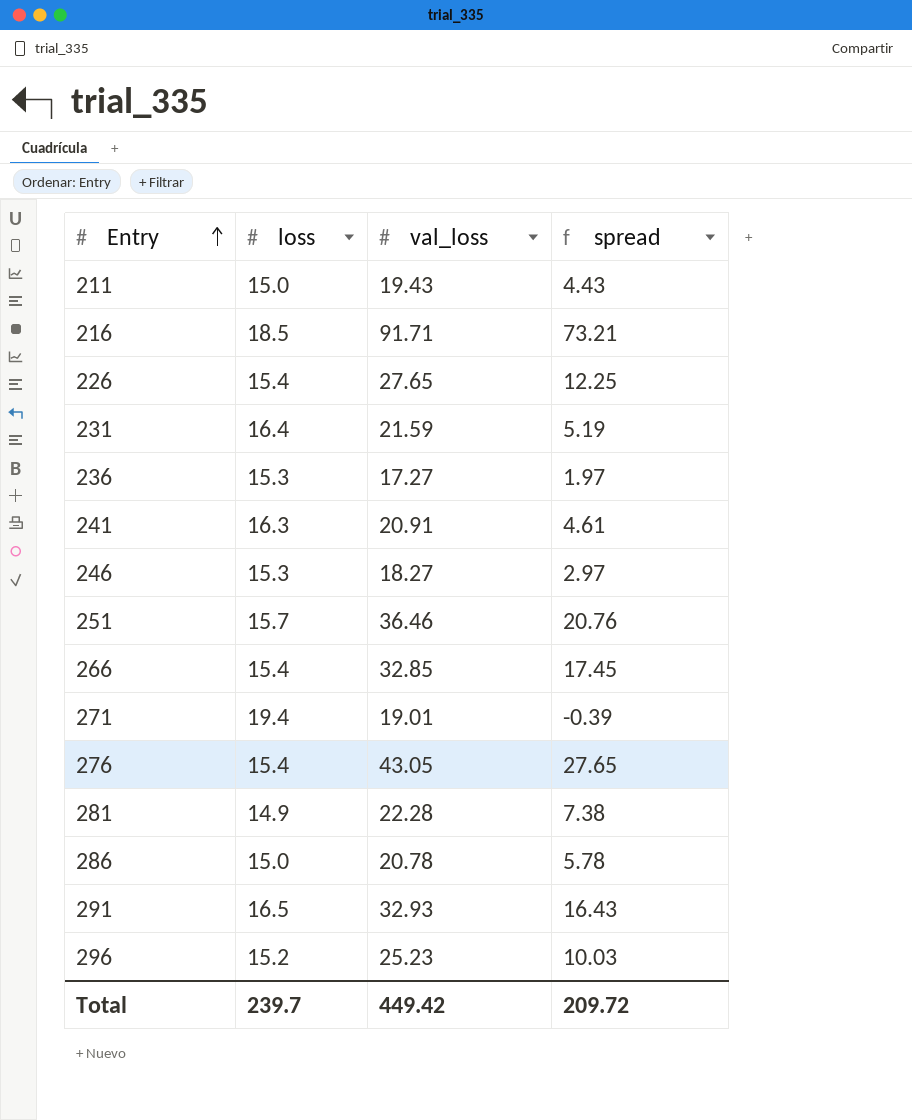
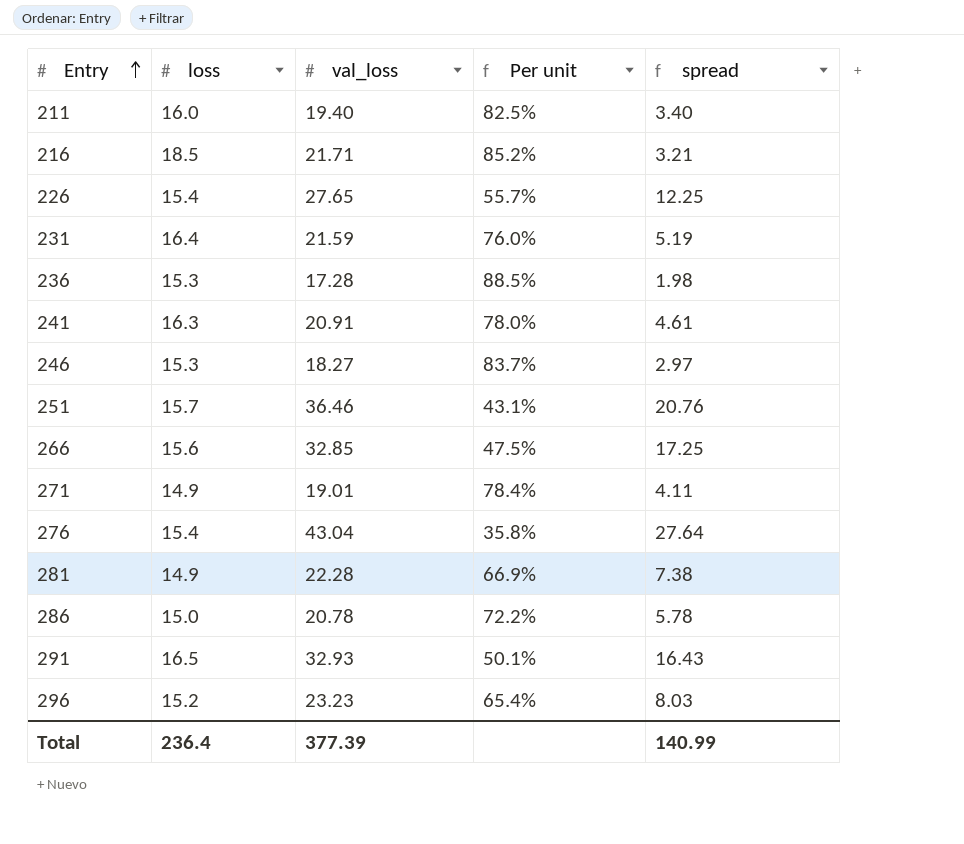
column Per unit | formula: none -> [loss] / [val_loss]
211 | loss: 15.0 -> 16.0
211 | val_loss: 19.43 -> 19.40
211 | spread: 4.43 -> 3.40
216 | val_loss: 91.71 -> 21.71
216 | spread: 73.21 -> 3.21
236 | val_loss: 17.27 -> 17.28
236 | spread: 1.97 -> 1.98
266 | loss: 15.4 -> 15.6
266 | spread: 17.45 -> 17.25
271 | loss: 19.4 -> 14.9
271 | spread: -0.39 -> 4.11
276 | val_loss: 43.05 -> 43.04
276 | spread: 27.65 -> 27.64
296 | val_loss: 25.23 -> 23.23
296 | spread: 10.03 -> 8.03
Total | loss: 239.7 -> 236.4
Total | val_loss: 449.42 -> 377.39
Total | spread: 209.72 -> 140.99

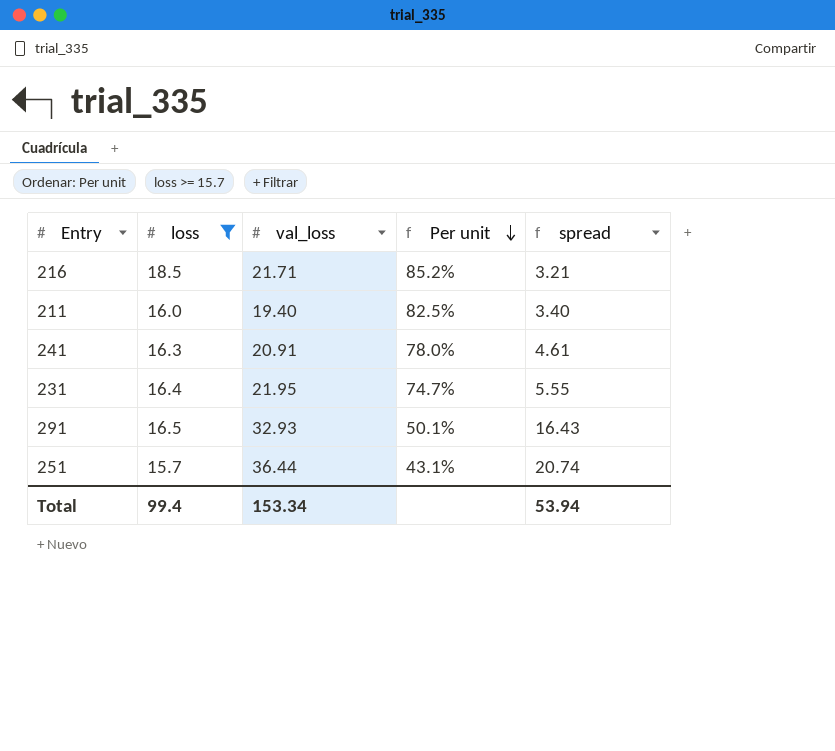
filter: none -> loss >= 15.7
row order: Entry ascending -> Per unit descending
231 | val_loss: 21.59 -> 21.95
231 | Per unit: 76.0% -> 74.7%
231 | spread: 5.19 -> 5.55
251 | val_loss: 36.46 -> 36.44
251 | spread: 20.76 -> 20.74
Total | loss: 236.4 -> 99.4
Total | val_loss: 377.39 -> 153.34
Total | spread: 140.99 -> 53.94

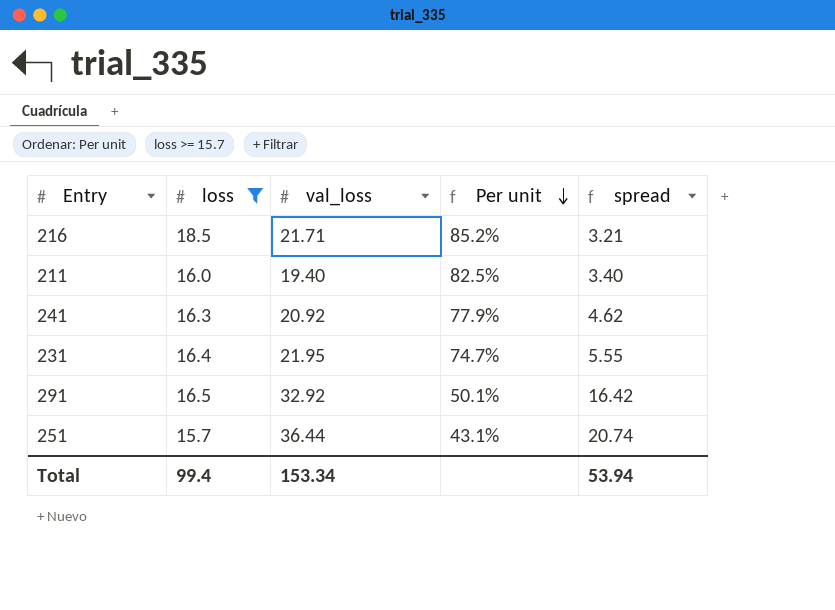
241 | val_loss: 20.91 -> 20.92
241 | Per unit: 78.0% -> 77.9%
241 | spread: 4.61 -> 4.62
291 | val_loss: 32.93 -> 32.92
291 | spread: 16.43 -> 16.42

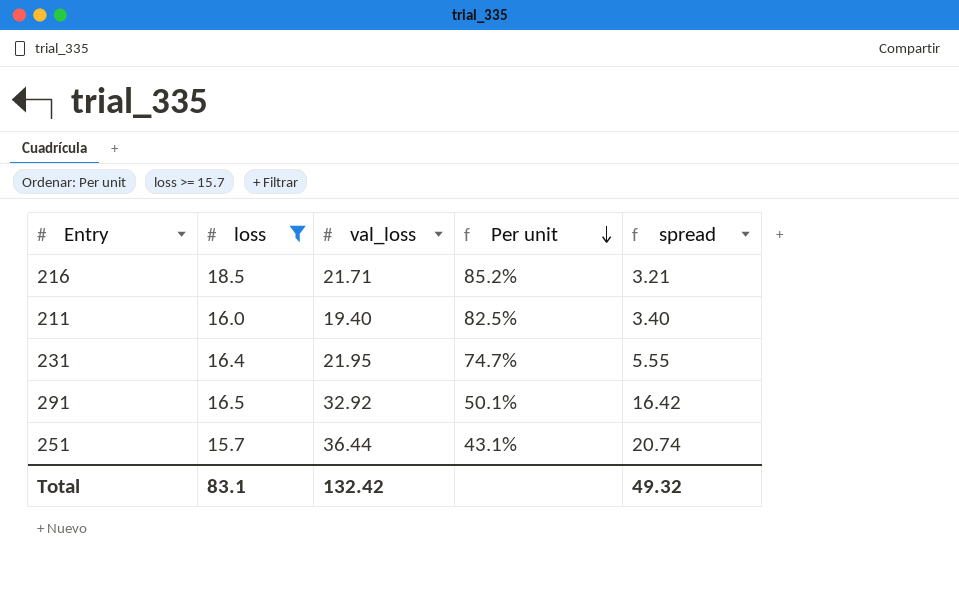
row 241: 16.3 | 20.92 | 77.9% | 4.62 -> none
Total | loss: 99.4 -> 83.1
Total | val_loss: 153.34 -> 132.42
Total | spread: 53.94 -> 49.32

